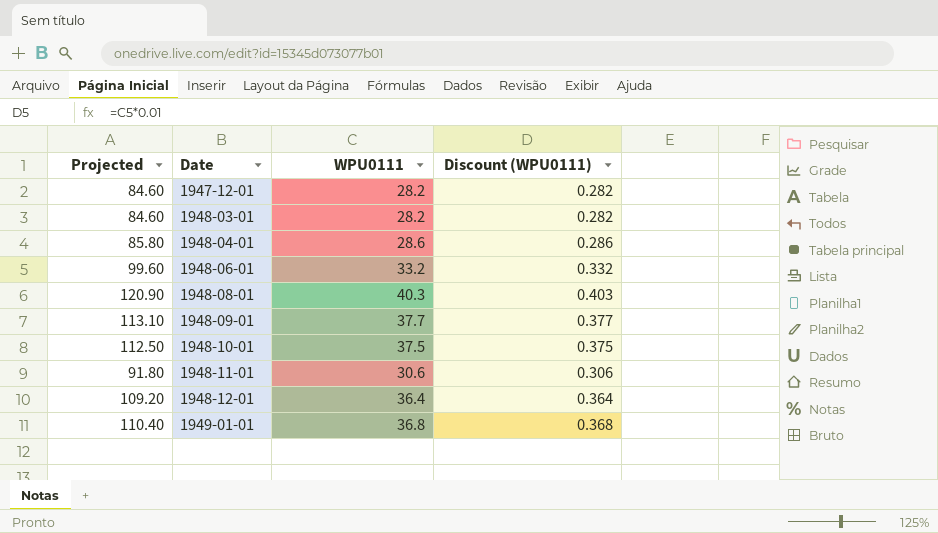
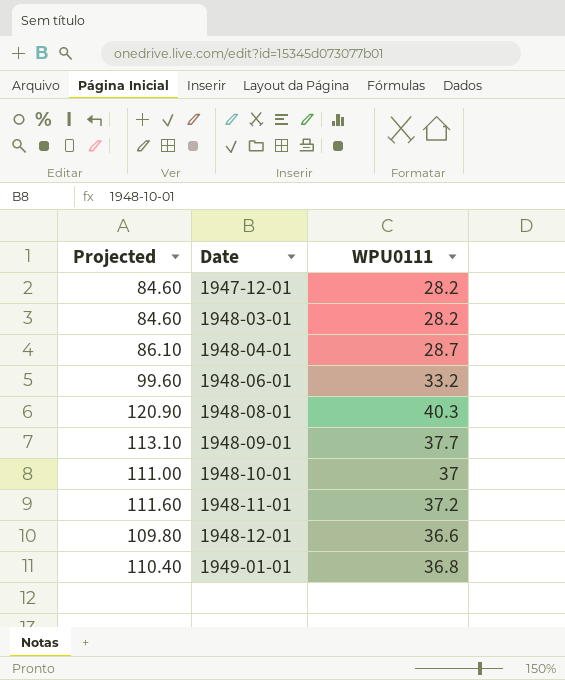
column Discount (WPU0111) | formula: [WPU0111] * 0.01 -> none
1948-04-01 | Projected: 85.80 -> 86.10
1948-04-01 | WPU0111: 28.6 -> 28.7
1948-10-01 | Projected: 112.50 -> 111.00
1948-10-01 | WPU0111: 37.5 -> 37
1948-11-01 | Projected: 91.80 -> 111.60
1948-11-01 | WPU0111: 30.6 -> 37.2
1948-12-01 | Projected: 109.20 -> 109.80
1948-12-01 | WPU0111: 36.4 -> 36.6

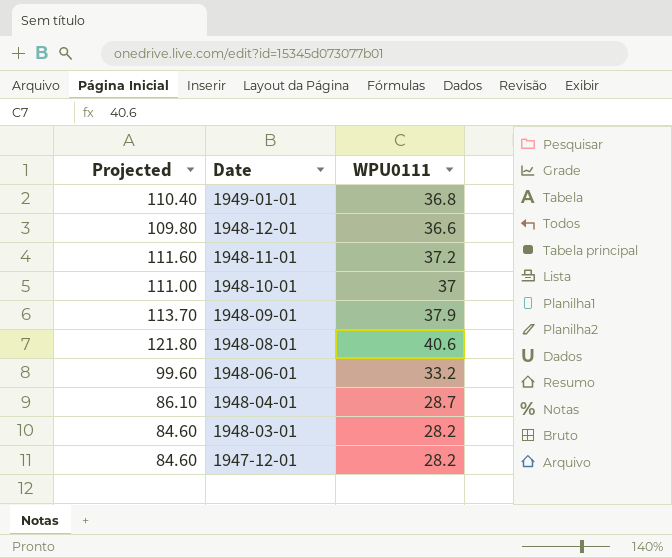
row order: Date ascending -> Date descending
1948-09-01 | Projected: 113.10 -> 113.70
1948-09-01 | WPU0111: 37.7 -> 37.9
1948-08-01 | Projected: 120.90 -> 121.80
1948-08-01 | WPU0111: 40.3 -> 40.6

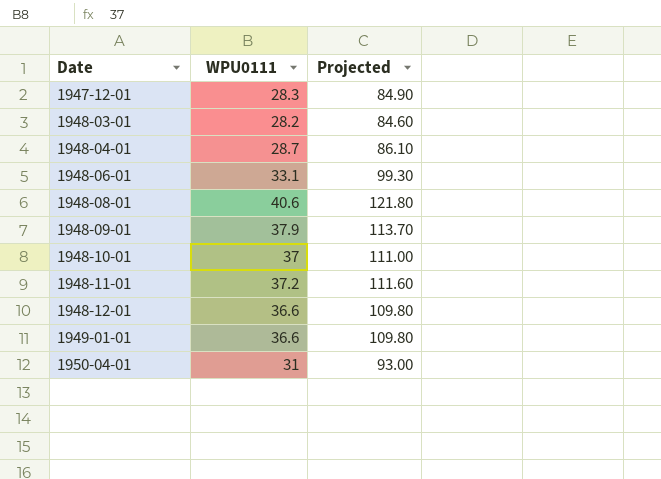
row order: Date descending -> Date ascending
column Projected | position: 1 -> 3
1947-12-01 | WPU0111: 28.2 -> 28.3
1947-12-01 | Projected: 84.60 -> 84.90
1948-06-01 | WPU0111: 33.2 -> 33.1
1948-06-01 | Projected: 99.60 -> 99.30
1949-01-01 | WPU0111: 36.8 -> 36.6
1949-01-01 | Projected: 110.40 -> 109.80
row 1950-04-01: none -> 31 | 93.00

